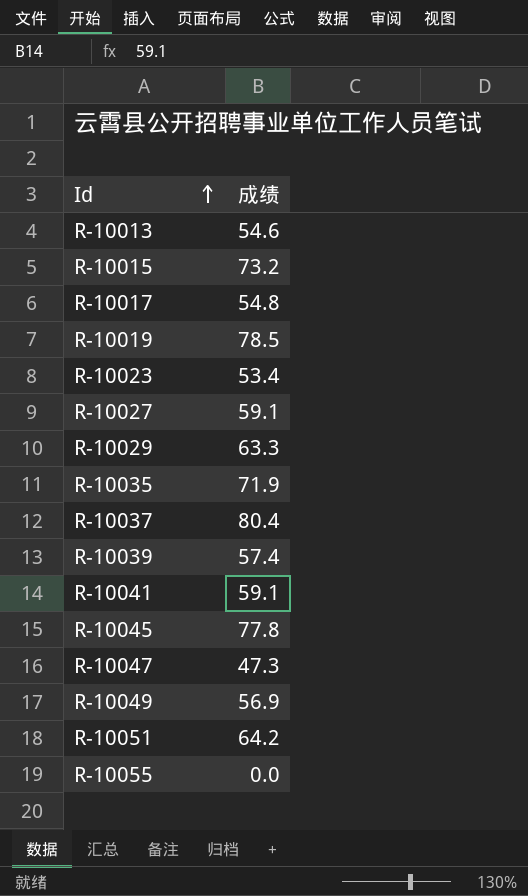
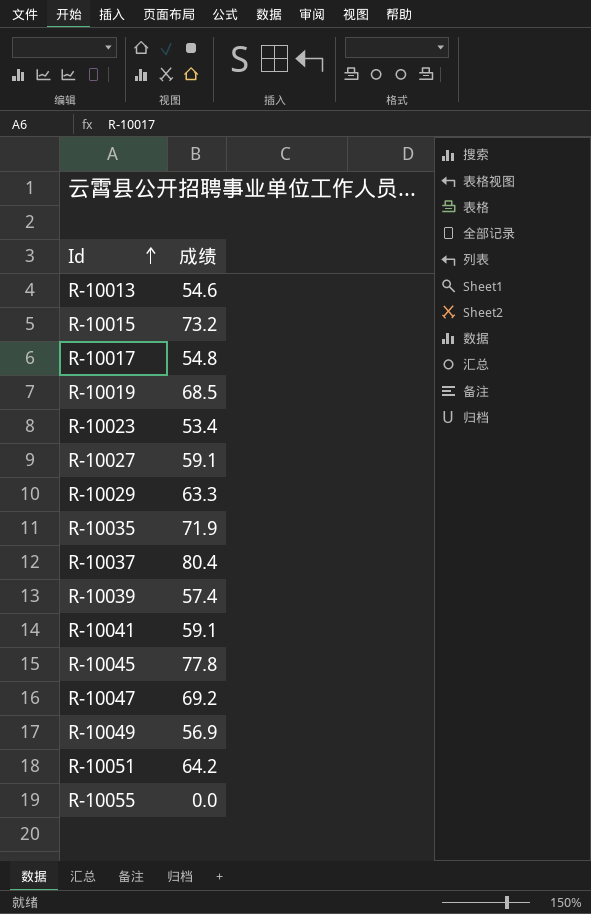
R-10019 | 成绩: 78.5 -> 68.5
R-10047 | 成绩: 47.3 -> 69.2

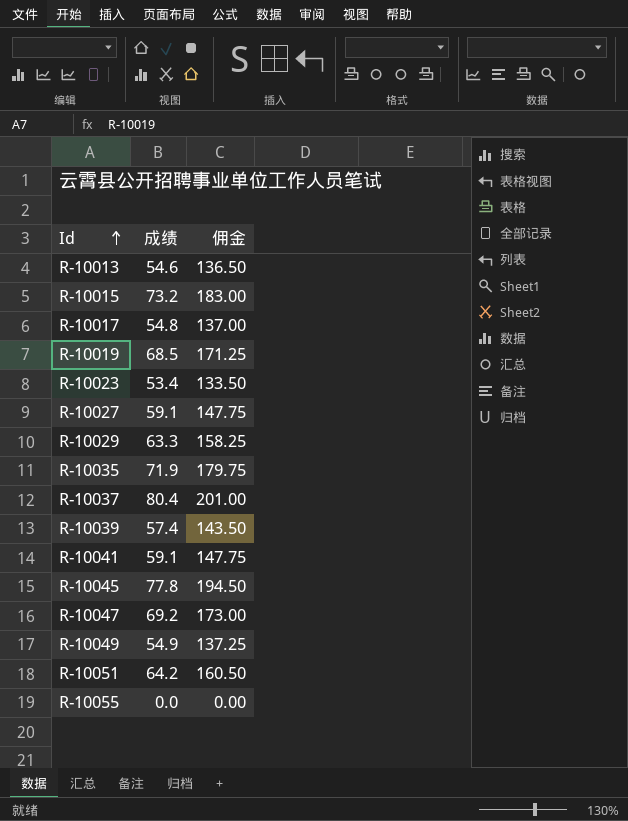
column 佣金 | formula: none -> [成绩] * 2.5
R-10049 | 成绩: 56.9 -> 54.9

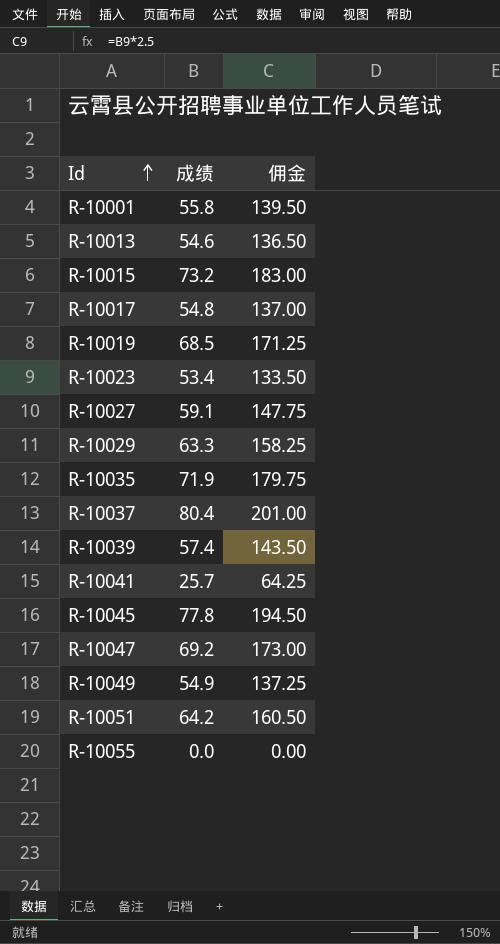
row R-10001: none -> 55.8 | 139.50
R-10041 | 成绩: 59.1 -> 25.7
R-10041 | 佣金: 147.75 -> 64.25

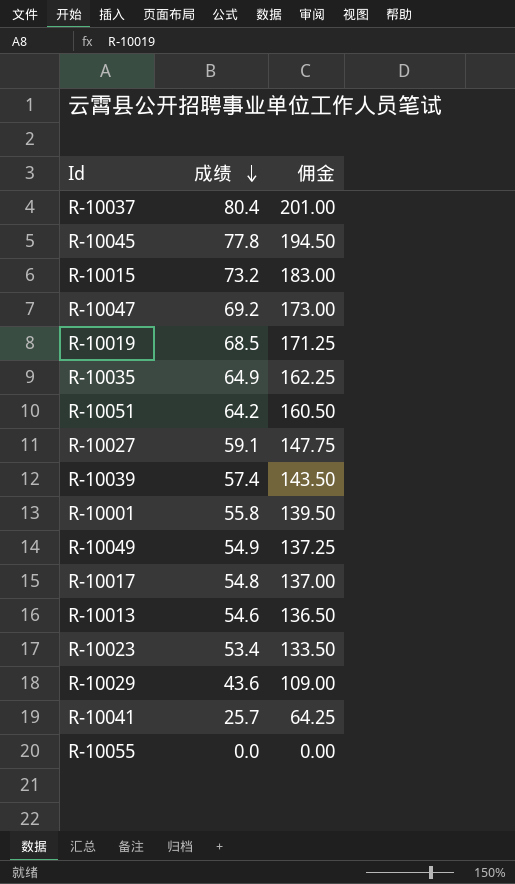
row order: Id ascending -> 成绩 descending
R-10035 | 成绩: 71.9 -> 64.9
R-10035 | 佣金: 179.75 -> 162.25
R-10029 | 成绩: 63.3 -> 43.6
R-10029 | 佣金: 158.25 -> 109.00

